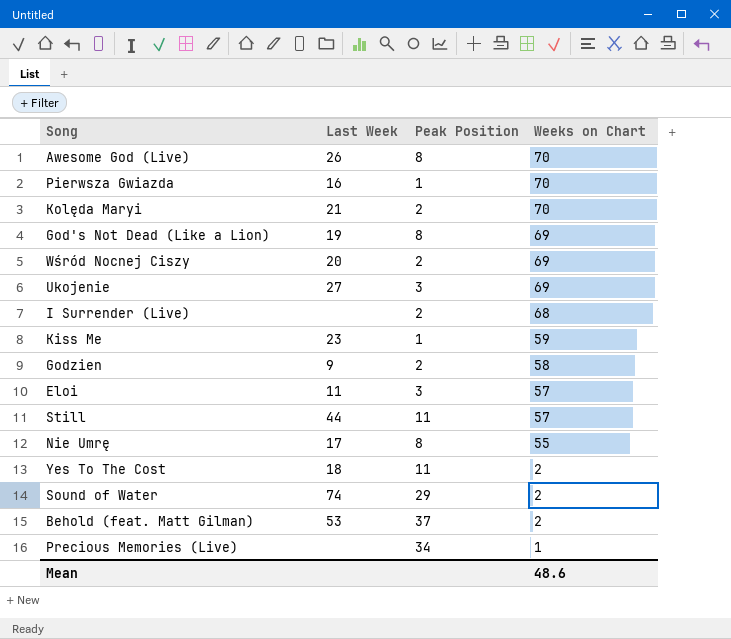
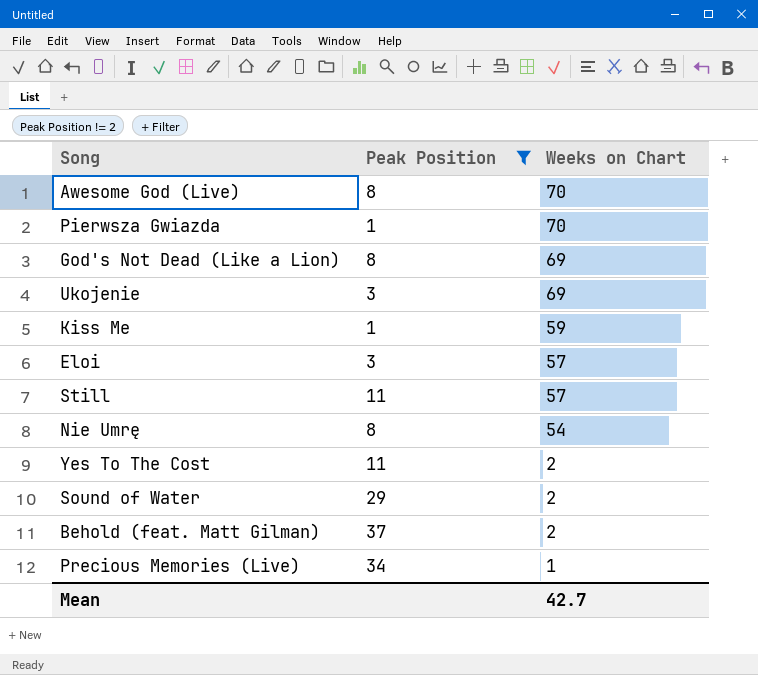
filter: none -> Peak Position != 2
column Last Week | position: 2 -> none
Nie Umrę | Weeks on Chart: 55 -> 54
Mean | Weeks on Chart: 48.6 -> 42.7

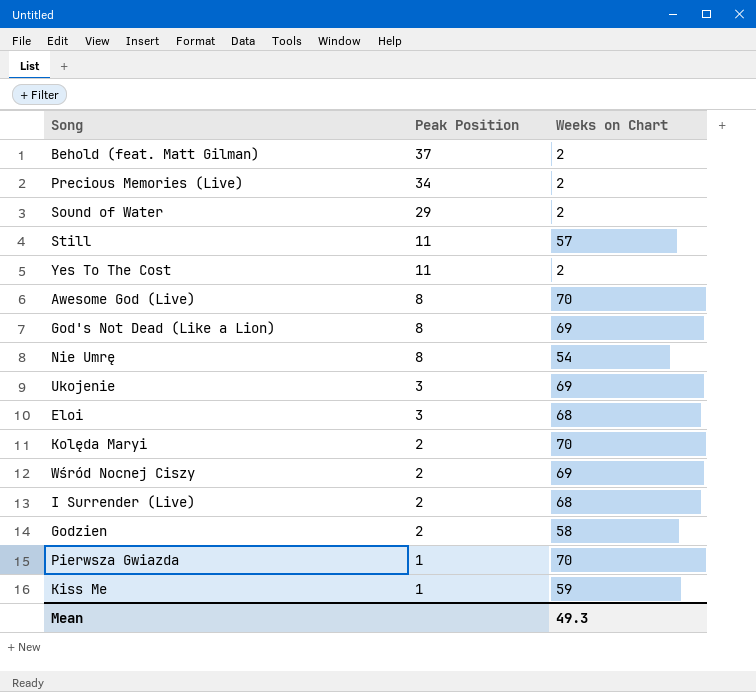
filter: Peak Position != 2 -> none
row order: Weeks on Chart descending -> Peak Position descending
Precious Memories (Live) | Weeks on Chart: 1 -> 2
Eloi | Weeks on Chart: 57 -> 68
Mean | Weeks on Chart: 42.7 -> 49.3

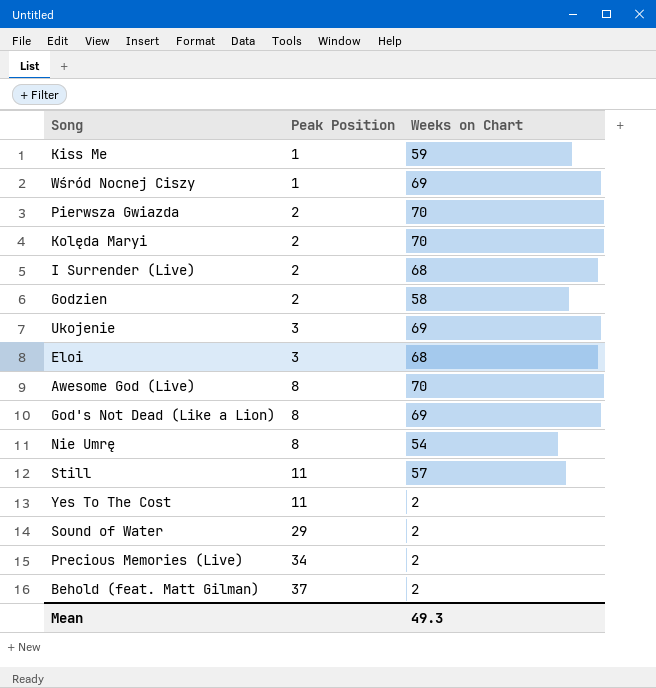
row order: Peak Position descending -> Peak Position ascending
Wśród Nocnej Ciszy | Peak Position: 2 -> 1
Pierwsza Gwiazda | Peak Position: 1 -> 2

